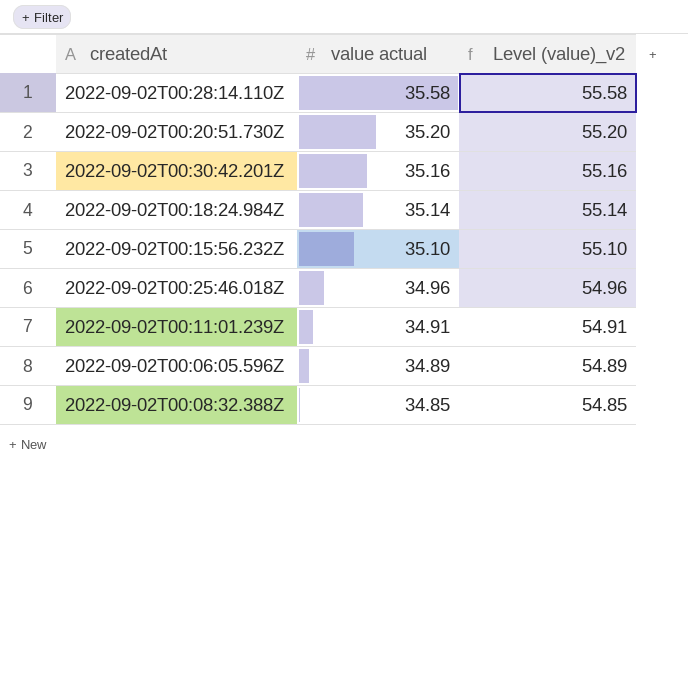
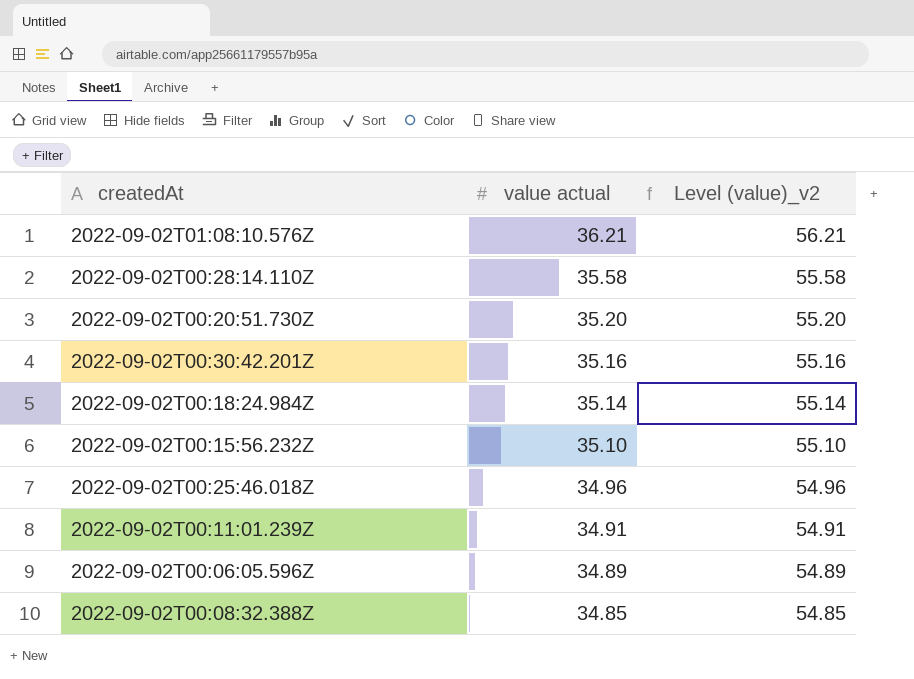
row 2022-09-02T01:08:10.576Z: none -> 36.21 | 56.21

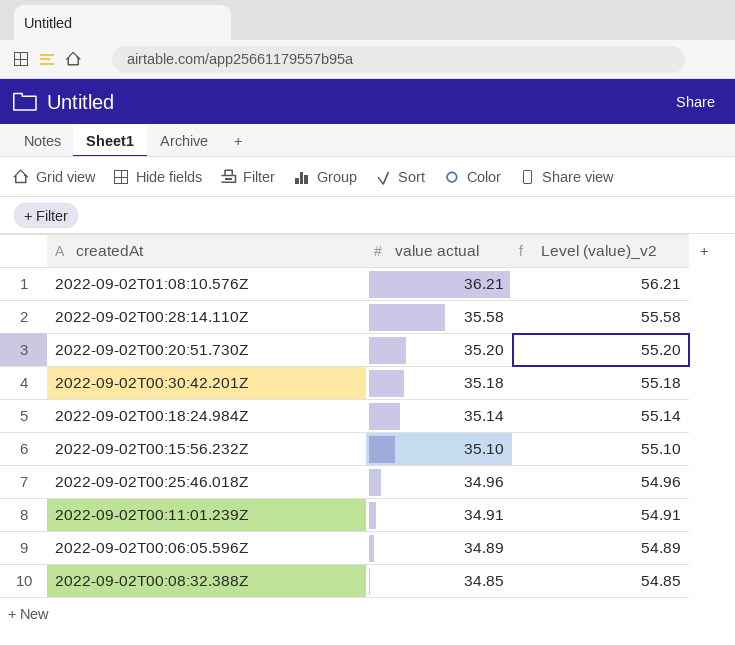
2022-09-02T00:30:42.201Z | value actual: 35.16 -> 35.18
2022-09-02T00:30:42.201Z | Level (value)_v2: 55.16 -> 55.18

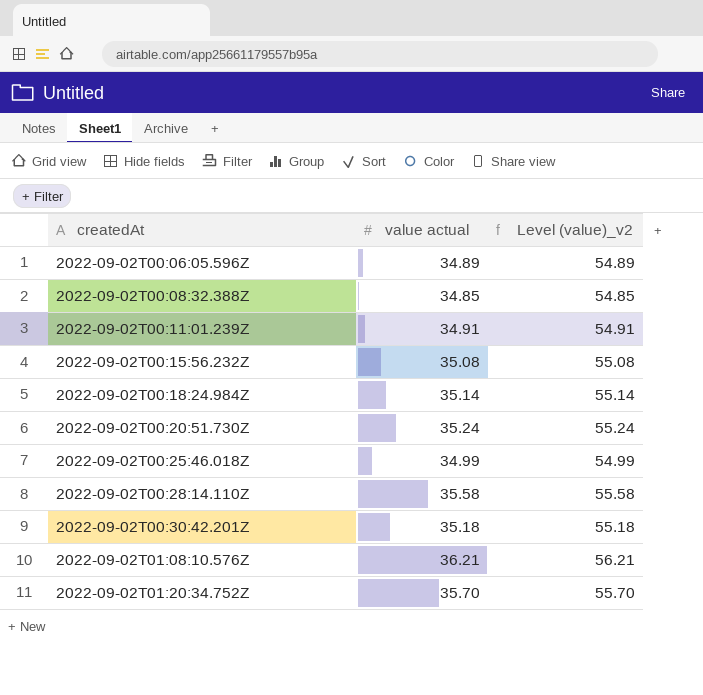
row order: value actual descending -> createdAt ascending
2022-09-02T00:15:56.232Z | value actual: 35.10 -> 35.08
2022-09-02T00:15:56.232Z | Level (value)_v2: 55.10 -> 55.08
2022-09-02T00:20:51.730Z | value actual: 35.20 -> 35.24
2022-09-02T00:20:51.730Z | Level (value)_v2: 55.20 -> 55.24
2022-09-02T00:25:46.018Z | value actual: 34.96 -> 34.99
2022-09-02T00:25:46.018Z | Level (value)_v2: 54.96 -> 54.99
row 2022-09-02T01:20:34.752Z: none -> 35.70 | 55.70

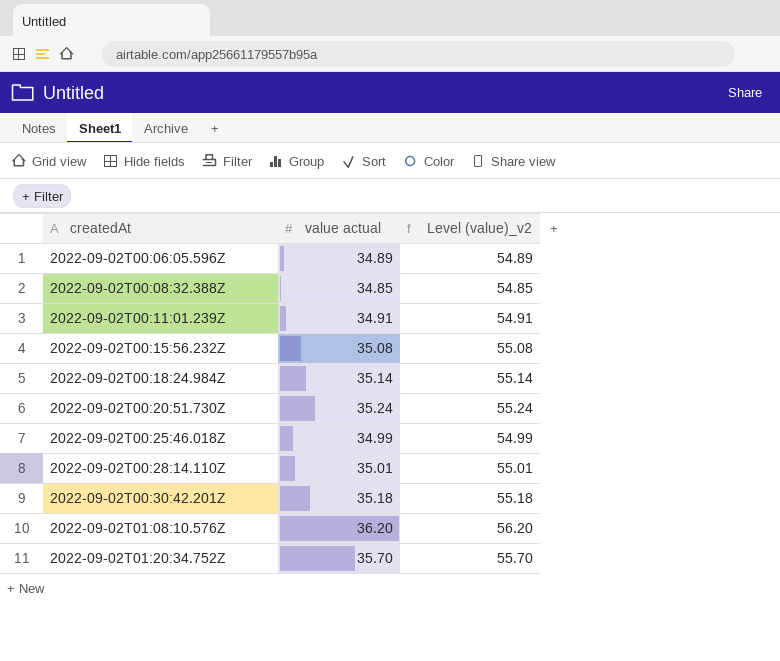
2022-09-02T00:28:14.110Z | value actual: 35.58 -> 35.01
2022-09-02T00:28:14.110Z | Level (value)_v2: 55.58 -> 55.01
2022-09-02T01:08:10.576Z | value actual: 36.21 -> 36.20
2022-09-02T01:08:10.576Z | Level (value)_v2: 56.21 -> 56.20

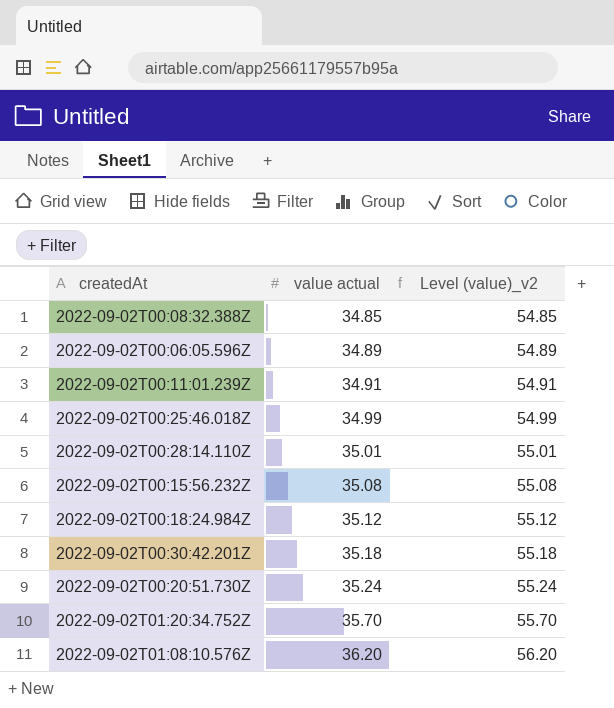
row order: createdAt ascending -> value actual ascending
2022-09-02T00:18:24.984Z | value actual: 35.14 -> 35.12
2022-09-02T00:18:24.984Z | Level (value)_v2: 55.14 -> 55.12

